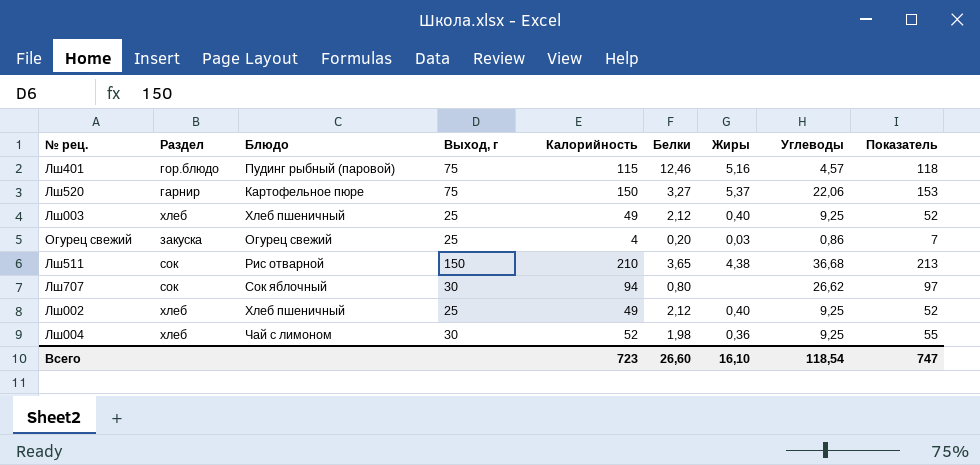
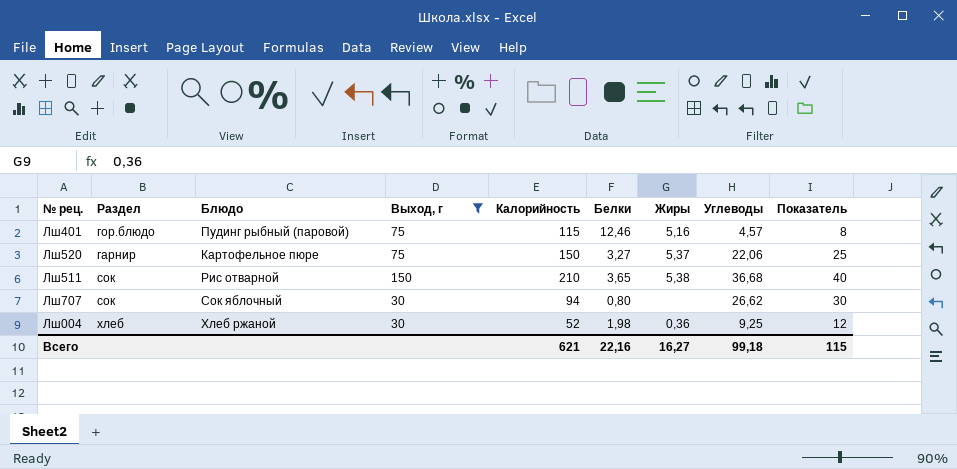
filter: none -> Выход, г != 25
column Показатель | formula: [Калорийность] + 3 -> [Углеводы] + 3
Лш511 | Жиры: 4,38 -> 5,38
Лш004 | Блюдо: Чай с лимоном -> Хлеб ржаной
Всего | Калорийность: 723 -> 621
Всего | Белки: 26,60 -> 22,16
Всего | Жиры: 16,10 -> 16,27
Всего | Углеводы: 118,54 -> 99,18
Всего | Показатель: 747 -> 115

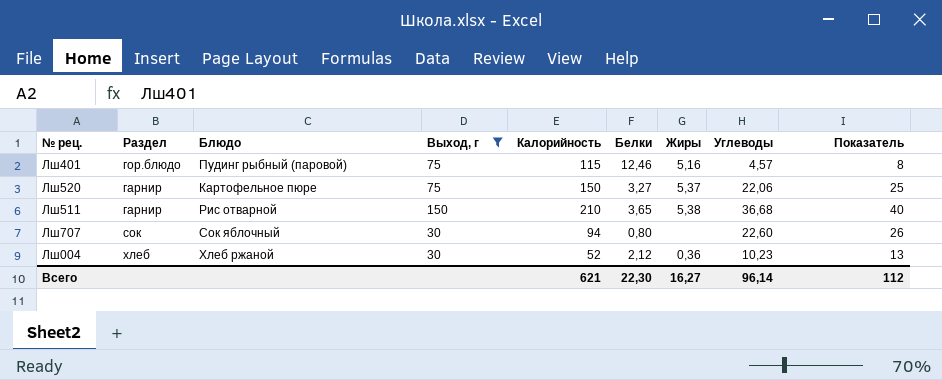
Лш511 | Раздел: сок -> гарнир
Лш707 | Углеводы: 26,62 -> 22,60
Лш707 | Показатель: 30 -> 26
Лш004 | Белки: 1,98 -> 2,12
Лш004 | Углеводы: 9,25 -> 10,23
Лш004 | Показатель: 12 -> 13
Всего | Белки: 22,16 -> 22,30
Всего | Углеводы: 99,18 -> 96,14
Всего | Показатель: 115 -> 112

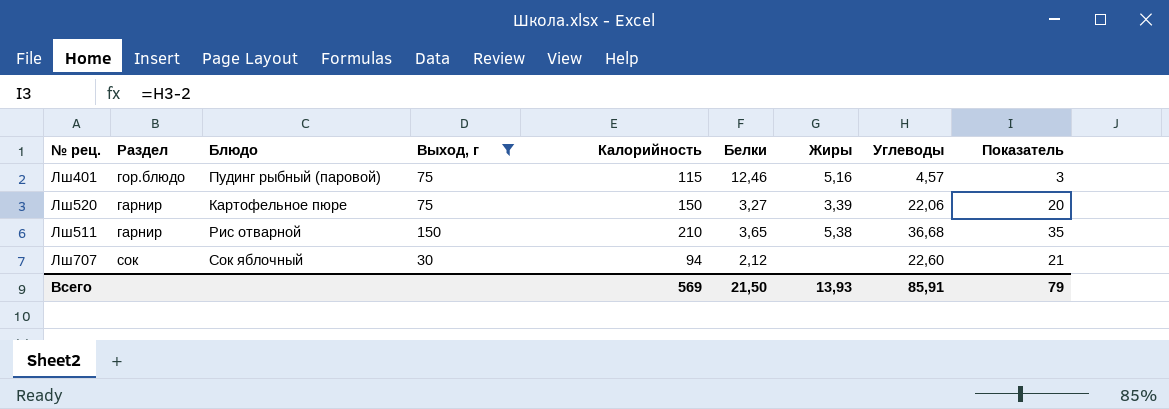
column Показатель | formula: [Углеводы] + 3 -> [Углеводы] - 2
row Лш004: хлеб | Хлеб ржаной | 30 | 52 | 2,12 | 0,36 | 10,23 | 13 -> none
Лш520 | Жиры: 5,37 -> 3,39
Лш707 | Белки: 0,80 -> 2,12
Всего | Калорийность: 621 -> 569
Всего | Белки: 22,30 -> 21,50
Всего | Жиры: 16,27 -> 13,93
Всего | Углеводы: 96,14 -> 85,91
Всего | Показатель: 112 -> 79

